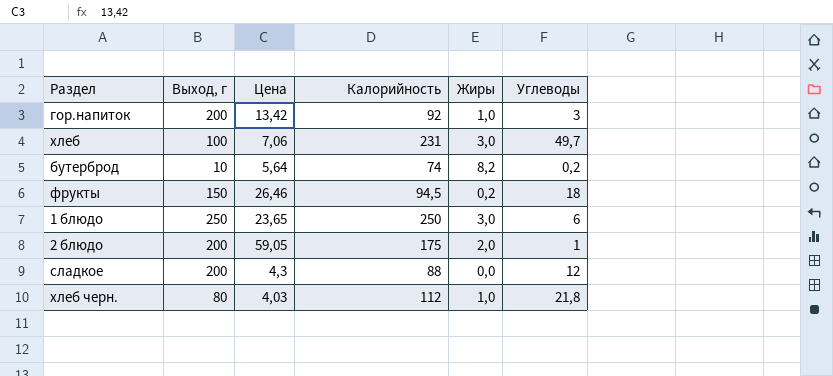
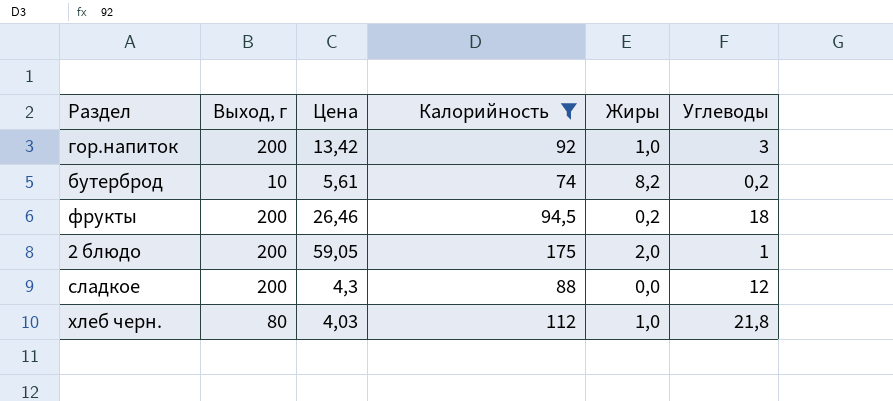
filter: none -> Калорийность <= 175
бутерброд | Цена: 5,64 -> 5,61
фрукты | Выход, г: 150 -> 200

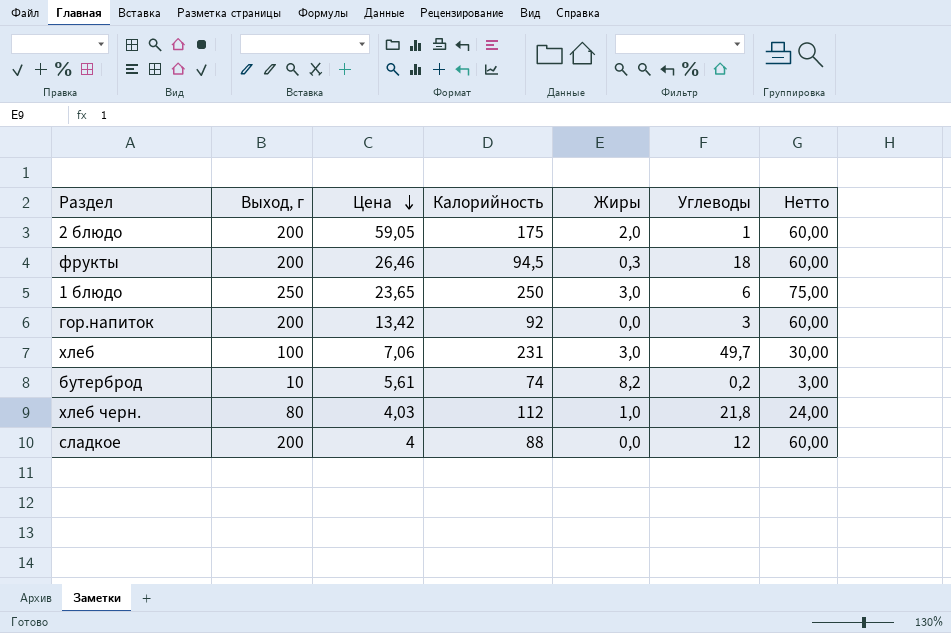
filter: Калорийность <= 175 -> none
row order: none -> Цена descending
column Нетто | formula: none -> [Выход, г] * 0,3
фрукты | Жиры: 0,2 -> 0,3
гор.напиток | Жиры: 1,0 -> 0,0
сладкое | Цена: 4,3 -> 4

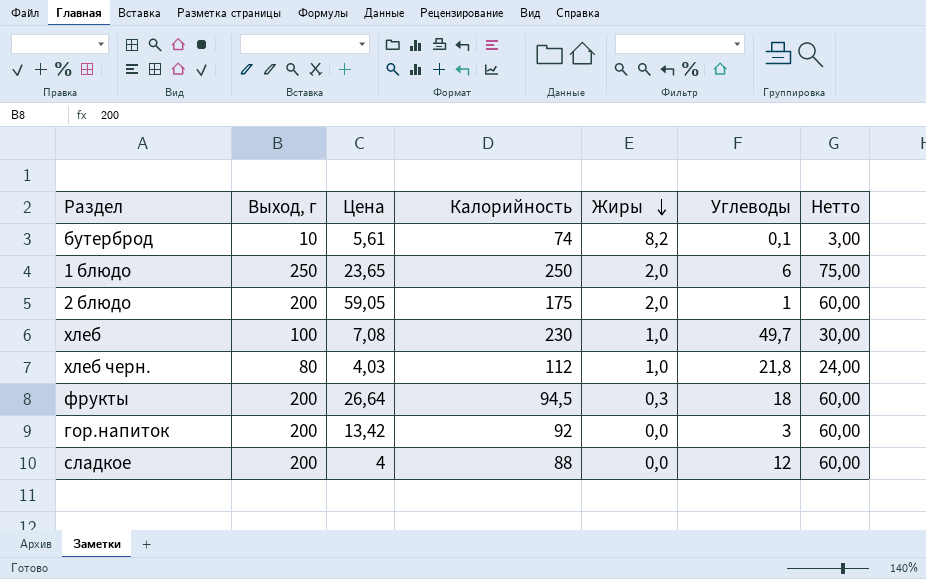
row order: Цена descending -> Жиры descending
бутерброд | Углеводы: 0,2 -> 0,1
1 блюдо | Жиры: 3,0 -> 2,0
хлеб | Цена: 7,06 -> 7,08
хлеб | Калорийность: 231 -> 230
хлеб | Жиры: 3,0 -> 1,0
фрукты | Цена: 26,46 -> 26,64

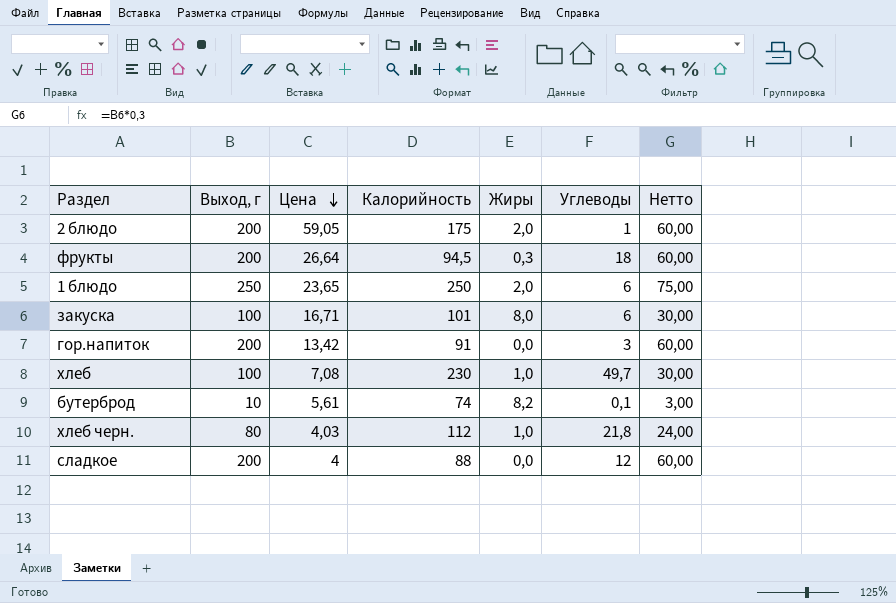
row order: Жиры descending -> Цена descending
row закуска: none -> 100 | 16,71 | 101 | 8,0 | 6 | 30,00
гор.напиток | Калорийность: 92 -> 91

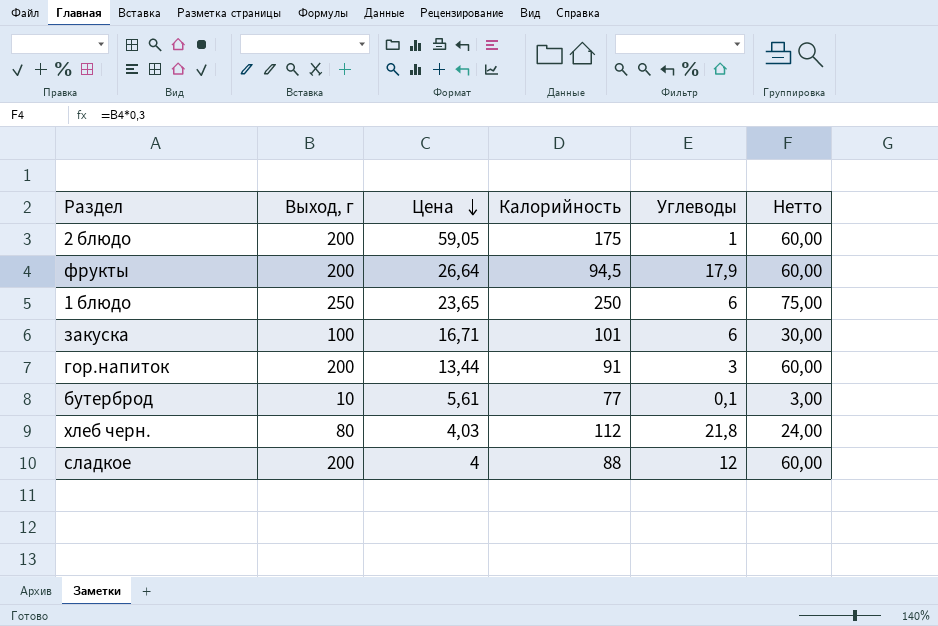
column Жиры | position: 5 -> none
row хлеб: 100 | 7,08 | 230 | 1,0 | 49,7 | 30,00 -> none
фрукты | Углеводы: 18 -> 17,9
гор.напиток | Цена: 13,42 -> 13,44
бутерброд | Калорийность: 74 -> 77

